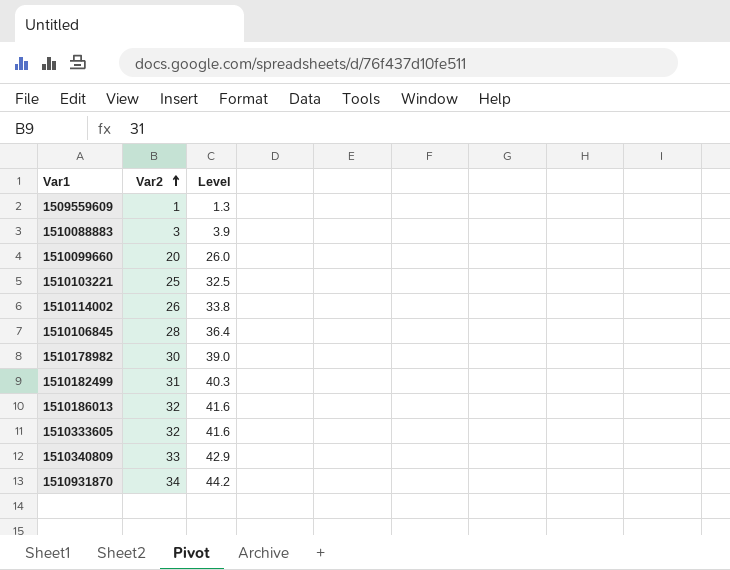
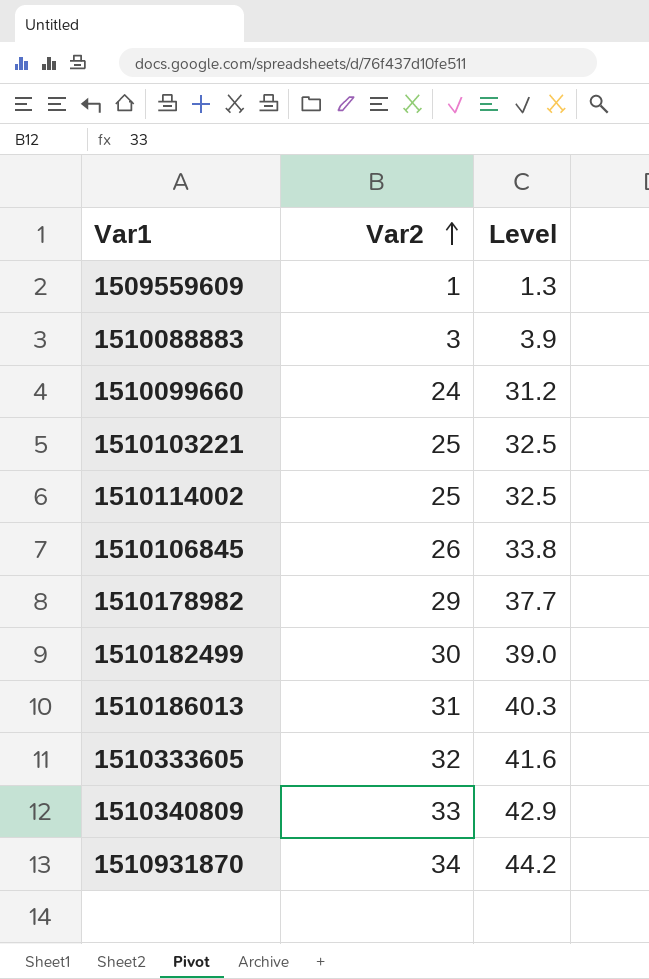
1510099660 | Var2: 20 -> 24
1510099660 | Level: 26.0 -> 31.2
1510114002 | Var2: 26 -> 25
1510114002 | Level: 33.8 -> 32.5
1510106845 | Var2: 28 -> 26
1510106845 | Level: 36.4 -> 33.8
1510178982 | Var2: 30 -> 29
1510178982 | Level: 39.0 -> 37.7
1510182499 | Var2: 31 -> 30
1510182499 | Level: 40.3 -> 39.0
1510186013 | Var2: 32 -> 31
1510186013 | Level: 41.6 -> 40.3

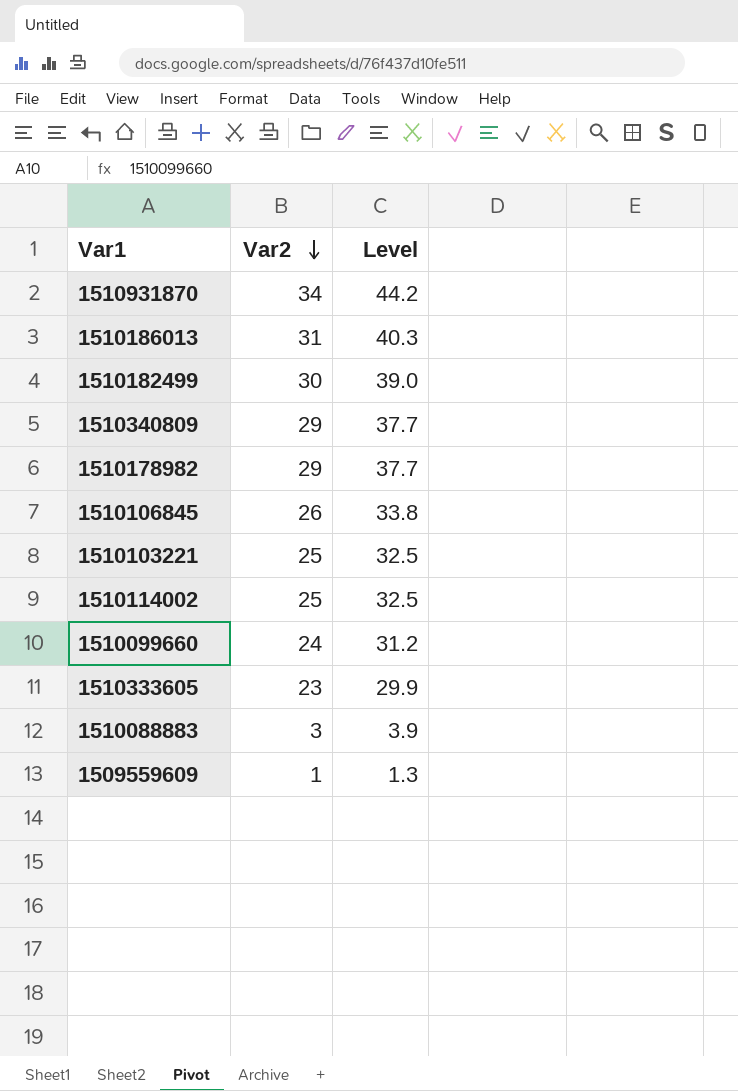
row order: Var2 ascending -> Var2 descending
1510340809 | Var2: 33 -> 29
1510340809 | Level: 42.9 -> 37.7
1510333605 | Var2: 32 -> 23
1510333605 | Level: 41.6 -> 29.9

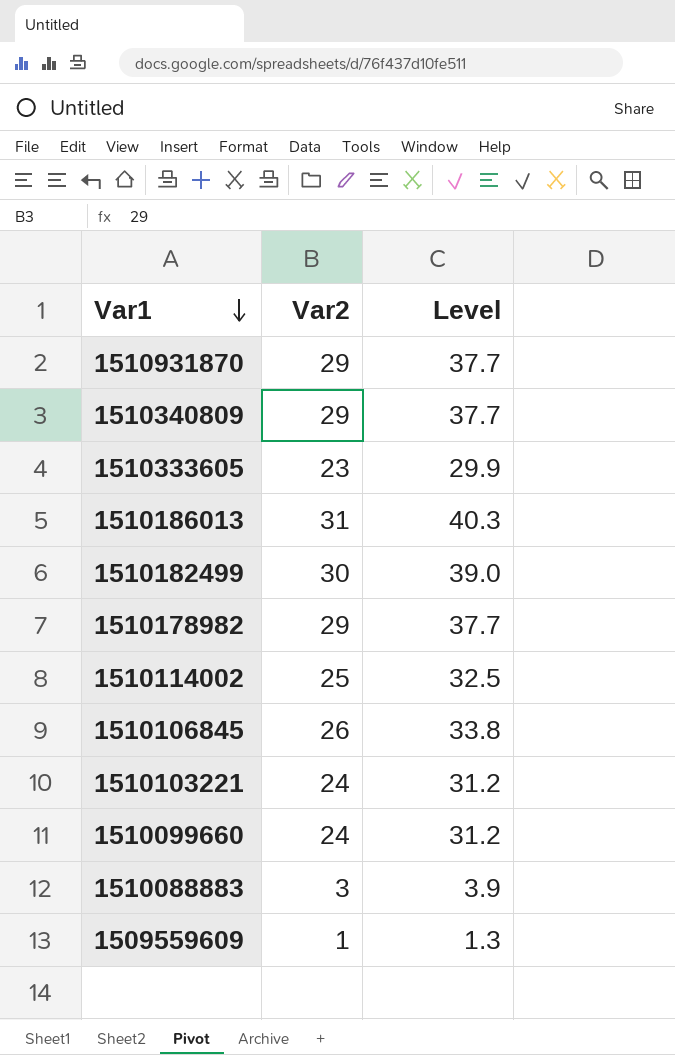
row order: Var2 descending -> Var1 descending
1510931870 | Var2: 34 -> 29
1510931870 | Level: 44.2 -> 37.7
1510103221 | Var2: 25 -> 24
1510103221 | Level: 32.5 -> 31.2

